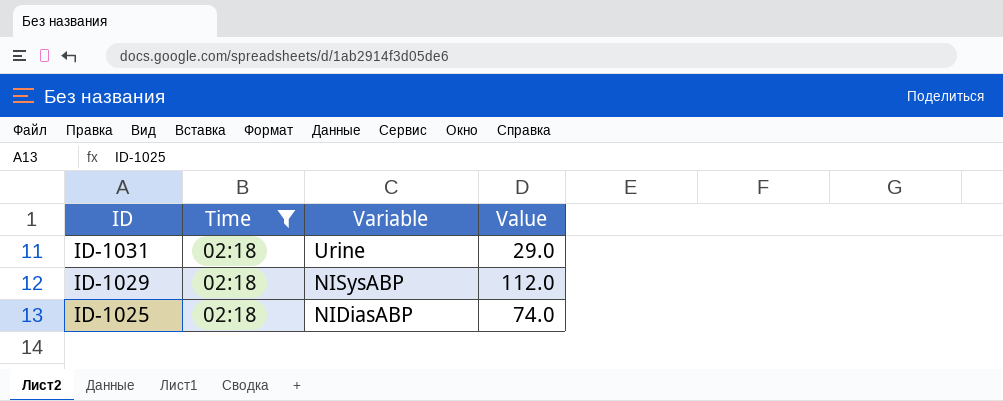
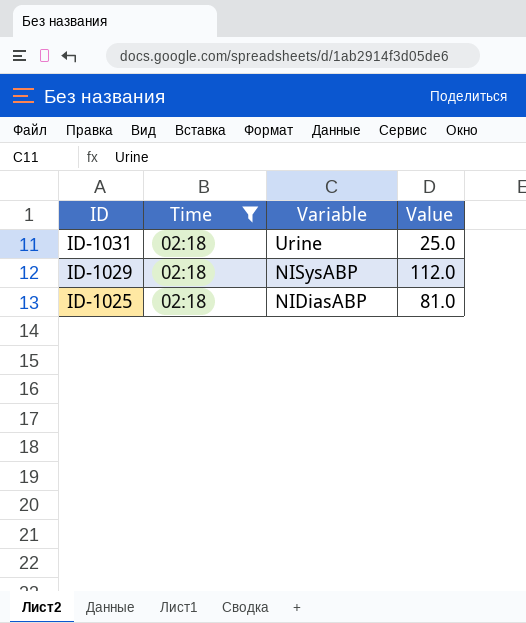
ID-1031 | Value: 29.0 -> 25.0
ID-1025 | Value: 74.0 -> 81.0

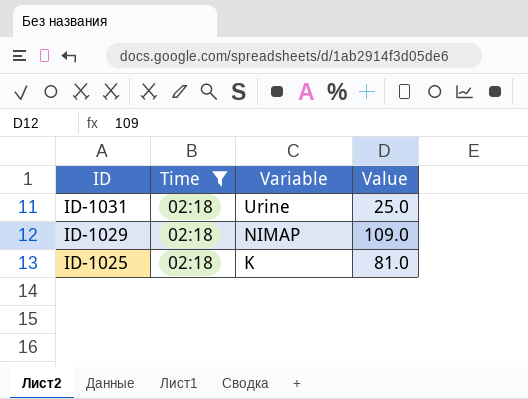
ID-1029 | Variable: NISysABP -> NIMAP
ID-1029 | Value: 112.0 -> 109.0
ID-1025 | Variable: NIDiasABP -> K

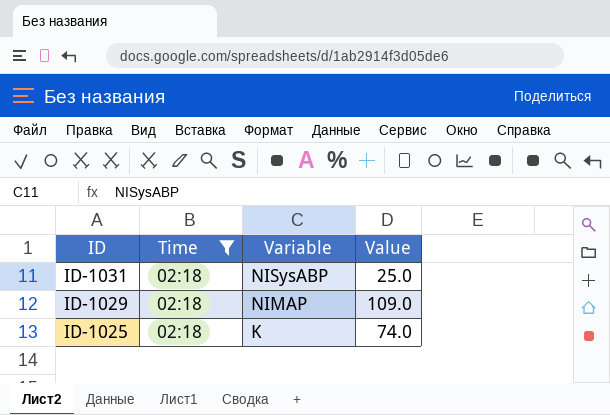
ID-1031 | Variable: Urine -> NISysABP
ID-1025 | Value: 81.0 -> 74.0

